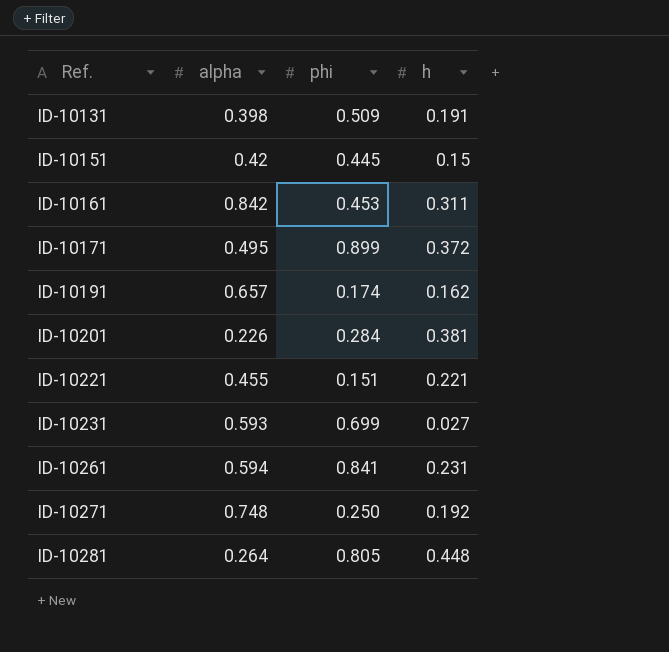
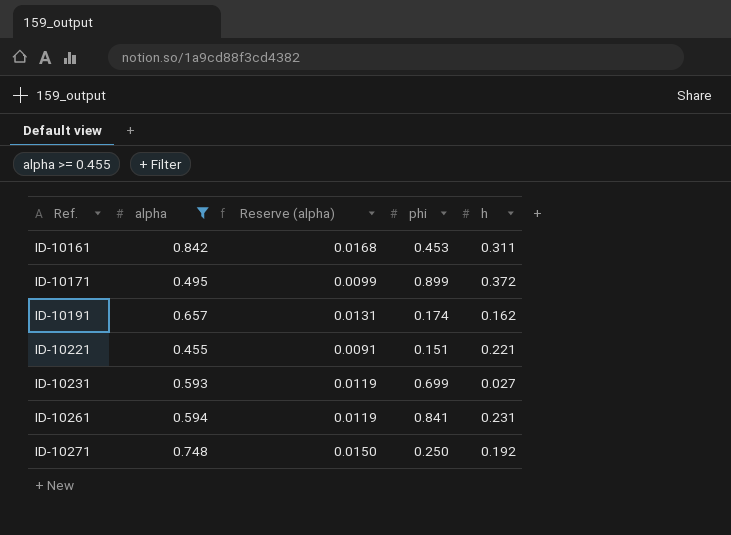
filter: none -> alpha >= 0.455
column Reserve (alpha) | formula: none -> [alpha] * 0.02

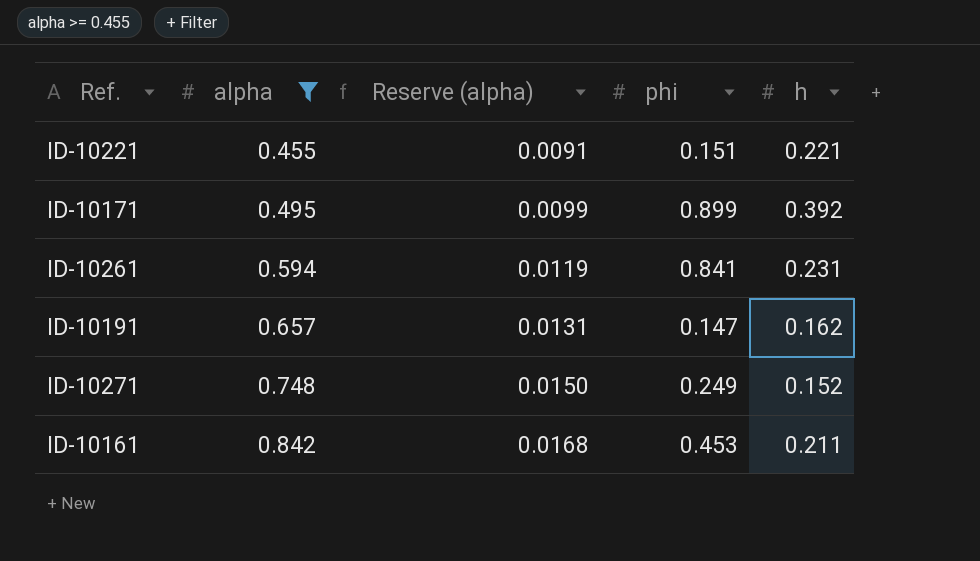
row order: Ref. ascending -> alpha ascending
row ID-10231: 0.593 | 0.0119 | 0.699 | 0.027 -> none
ID-10171 | h: 0.372 -> 0.392
ID-10191 | phi: 0.174 -> 0.147
ID-10271 | phi: 0.250 -> 0.249
ID-10271 | h: 0.192 -> 0.152
ID-10161 | h: 0.311 -> 0.211

